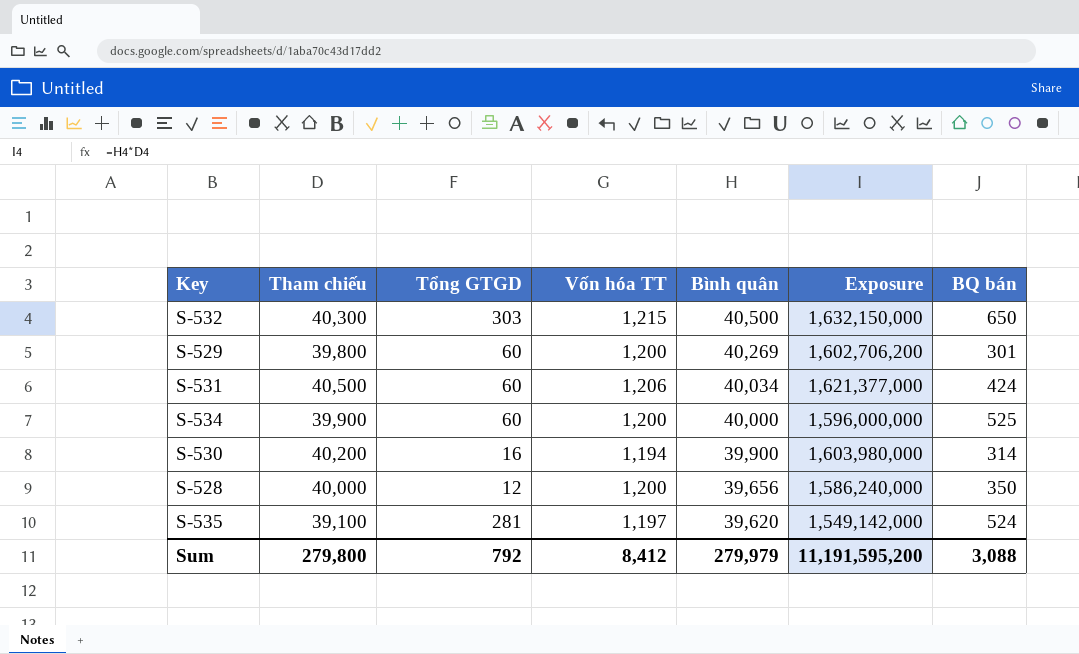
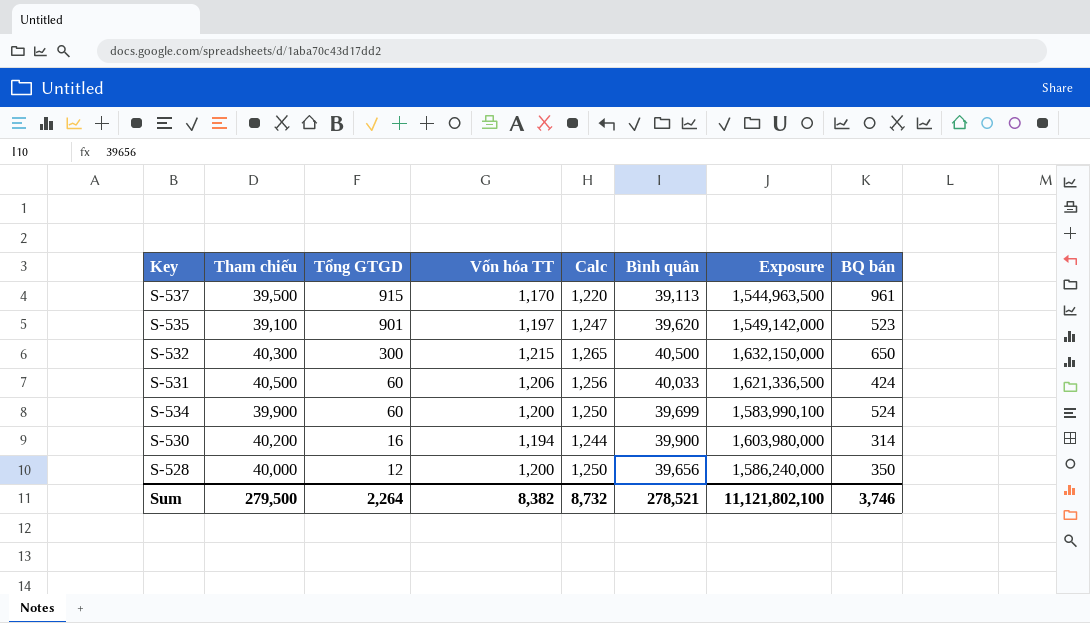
row order: Bình quân descending -> Tổng GTGD descending
column Calc | formula: none -> [Vốn hóa TT] + 50
row S-529: 39,800 | 60 | 1,200 | 40,269 | 1,602,706,200 | 301 -> none
row S-537: none -> 39,500 | 915 | 1,170 | 1,220 | 39,113 | 1,544,963,500 | 961
S-535 | Tổng GTGD: 281 -> 901
S-535 | BQ bán: 524 -> 523
S-532 | Tổng GTGD: 303 -> 300
S-531 | Bình quân: 40,034 -> 40,033
S-531 | Exposure: 1,621,377,000 -> 1,621,336,500
S-534 | Bình quân: 40,000 -> 39,699
S-534 | Exposure: 1,596,000,000 -> 1,583,990,100
S-534 | BQ bán: 525 -> 524
Sum | Tham chiếu: 279,800 -> 279,500
Sum | Tổng GTGD: 792 -> 2,264
Sum | Vốn hóa TT: 8,412 -> 8,382
Sum | Bình quân: 279,979 -> 278,521
Sum | Exposure: 11,191,595,200 -> 11,121,802,100
Sum | BQ bán: 3,088 -> 3,746

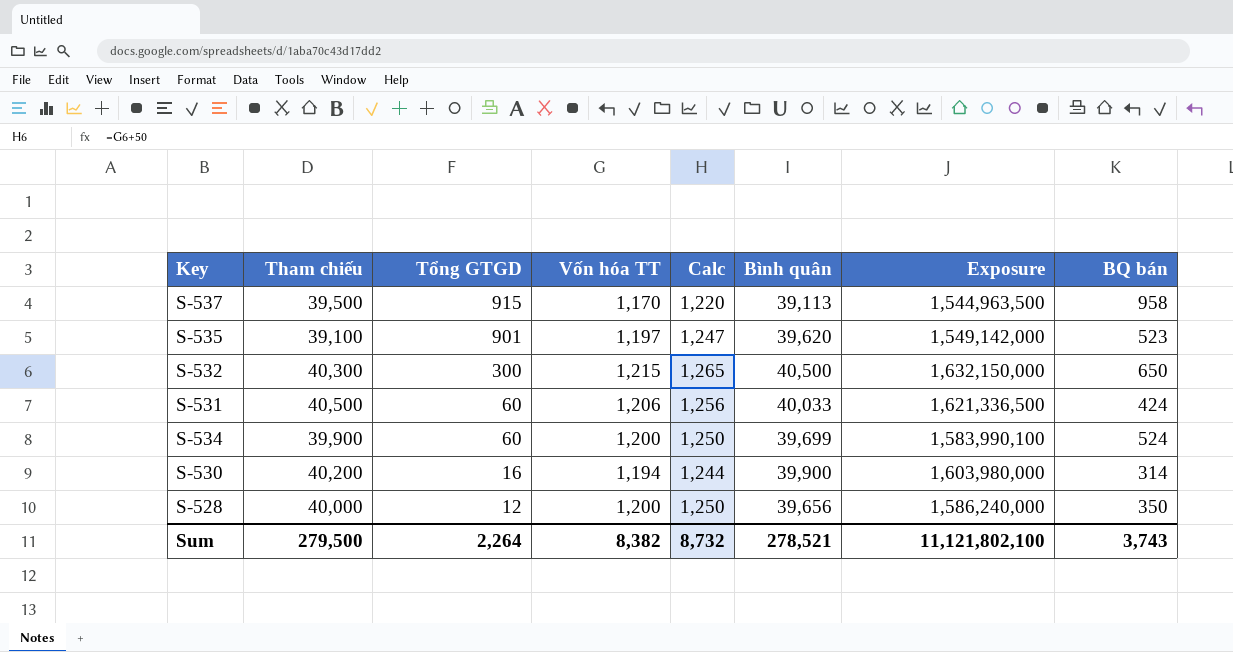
S-537 | BQ bán: 961 -> 958
Sum | BQ bán: 3,746 -> 3,743

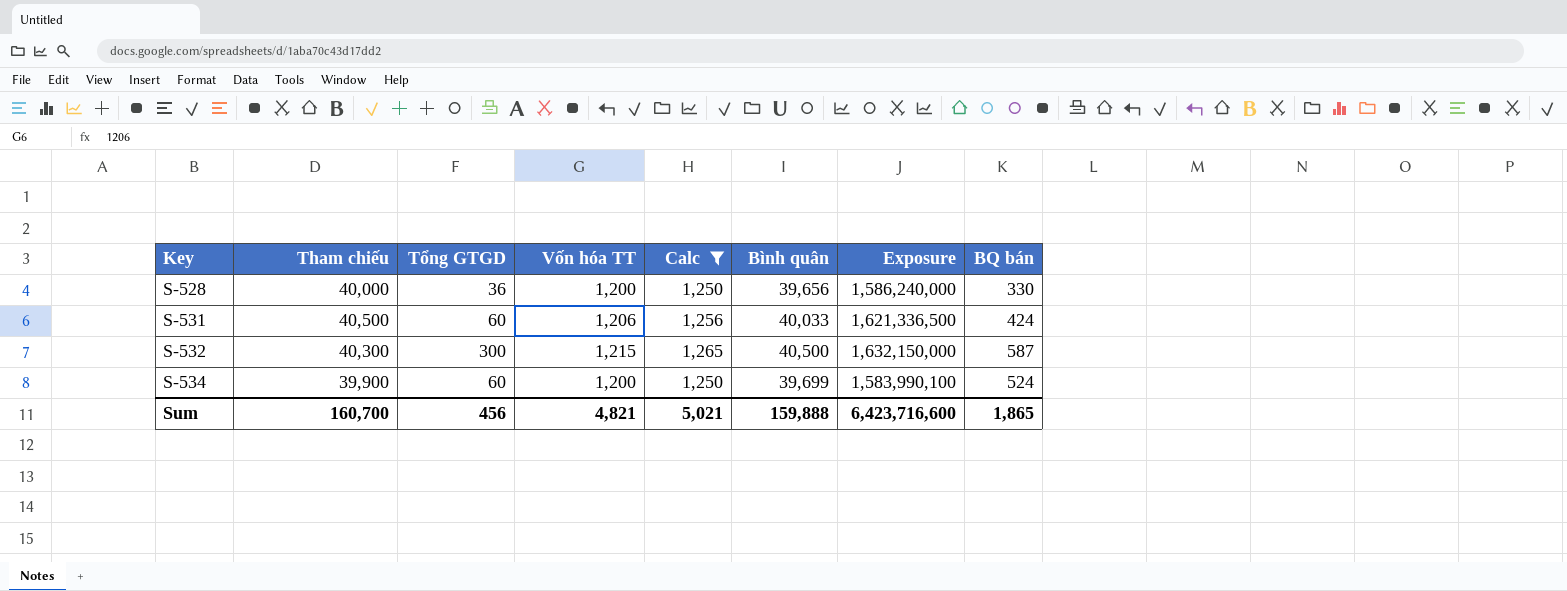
filter: none -> Calc >= 1,250
row order: Tổng GTGD descending -> Key ascending
S-528 | Tổng GTGD: 12 -> 36
S-528 | BQ bán: 350 -> 330
S-532 | BQ bán: 650 -> 587
Sum | Tham chiếu: 279,500 -> 160,700
Sum | Tổng GTGD: 2,264 -> 456
Sum | Vốn hóa TT: 8,382 -> 4,821
Sum | Calc: 8,732 -> 5,021
Sum | Bình quân: 278,521 -> 159,888
Sum | Exposure: 11,121,802,100 -> 6,423,716,600
Sum | BQ bán: 3,743 -> 1,865

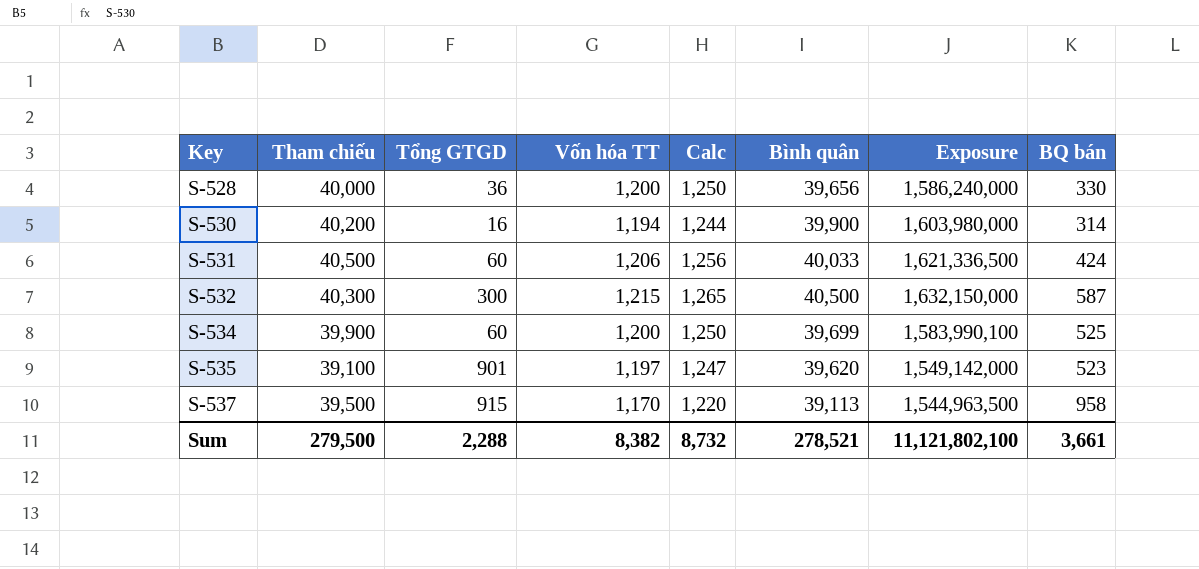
filter: Calc >= 1,250 -> none
S-534 | BQ bán: 524 -> 525
Sum | Tham chiếu: 160,700 -> 279,500
Sum | Tổng GTGD: 456 -> 2,288
Sum | Vốn hóa TT: 4,821 -> 8,382
Sum | Calc: 5,021 -> 8,732
Sum | Bình quân: 159,888 -> 278,521
Sum | Exposure: 6,423,716,600 -> 11,121,802,100
Sum | BQ bán: 1,865 -> 3,661

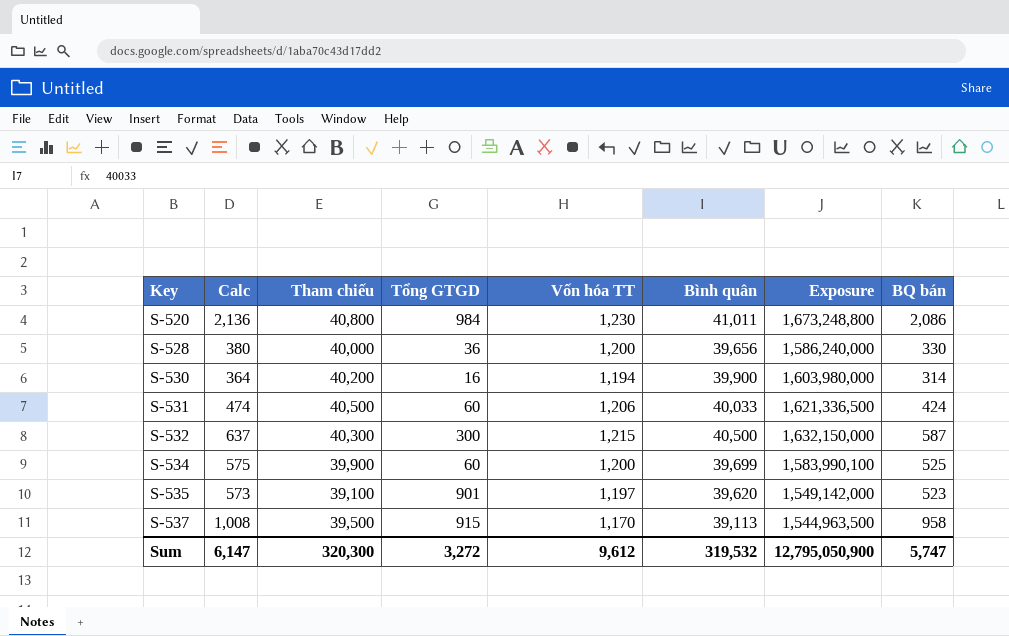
column Calc | formula: [Vốn hóa TT] + 50 -> [BQ bán] + 50
column Calc | position: 5 -> 2
row S-520: none -> 2,136 | 40,800 | 984 | 1,230 | 41,011 | 1,673,248,800 | 2,086
Sum | Calc: 8,732 -> 6,147
Sum | Tham chiếu: 279,500 -> 320,300
Sum | Tổng GTGD: 2,288 -> 3,272
Sum | Vốn hóa TT: 8,382 -> 9,612
Sum | Bình quân: 278,521 -> 319,532
Sum | Exposure: 11,121,802,100 -> 12,795,050,900
Sum | BQ bán: 3,661 -> 5,747

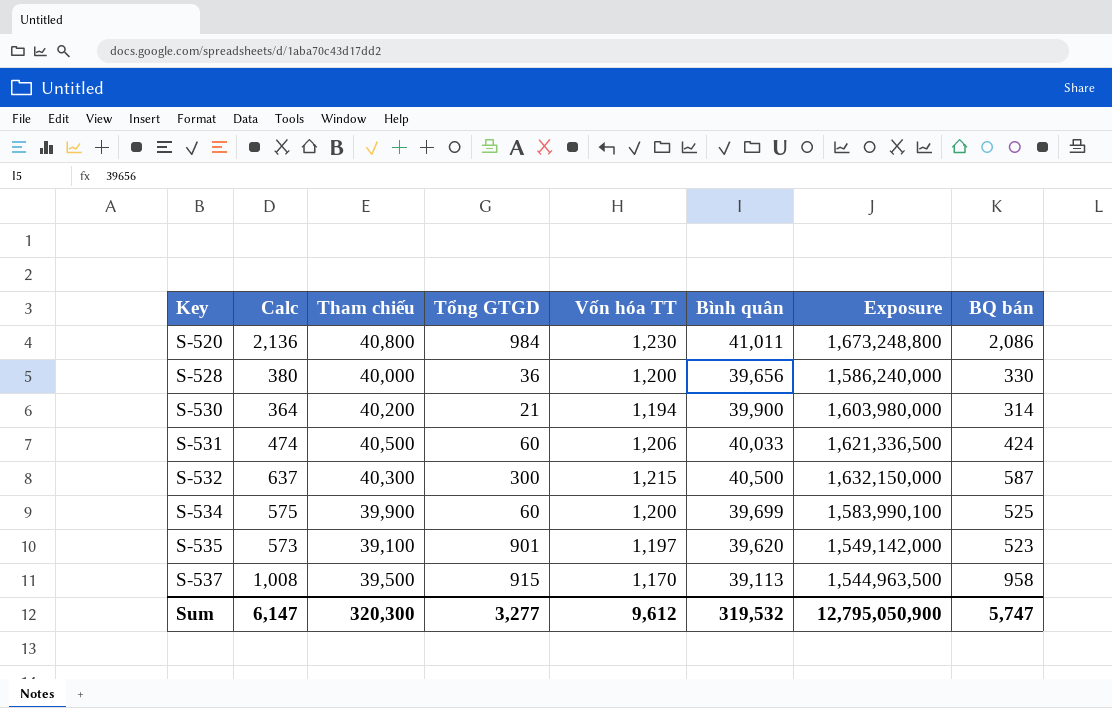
S-530 | Tổng GTGD: 16 -> 21
Sum | Tổng GTGD: 3,272 -> 3,277

